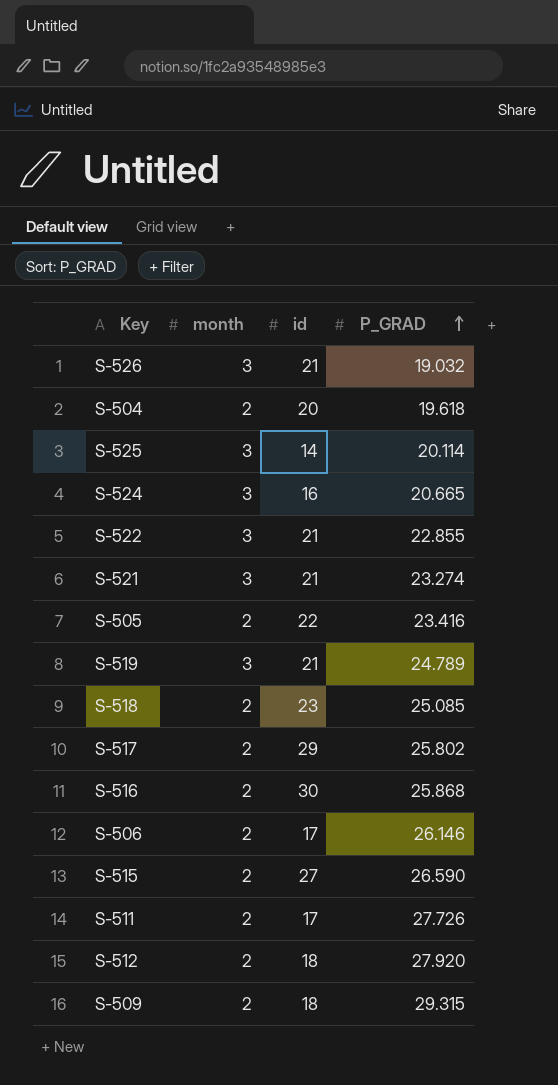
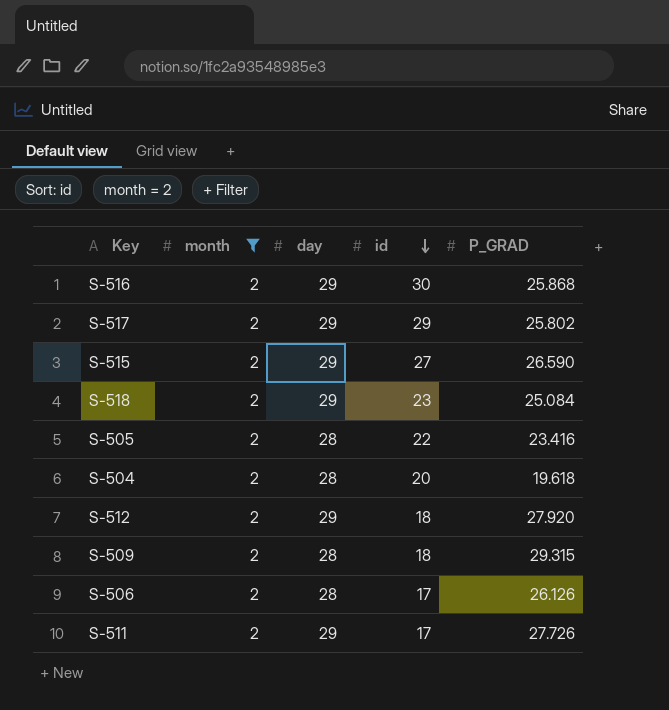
filter: none -> month = 2
row order: P_GRAD ascending -> id descending
column day | position: none -> 3
S-518 | P_GRAD: 25.085 -> 25.084
S-506 | P_GRAD: 26.146 -> 26.126

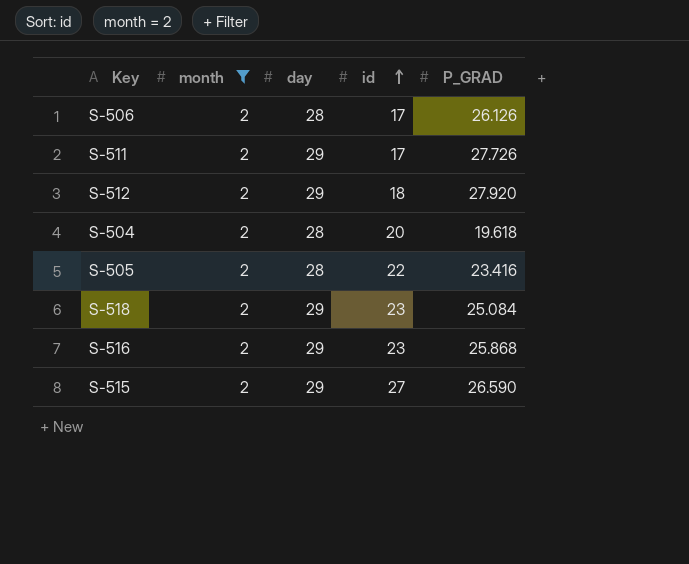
row order: id descending -> id ascending
row S-517: 2 | 29 | 29 | 25.802 -> none
row S-509: 2 | 28 | 18 | 29.315 -> none
S-516 | id: 30 -> 23

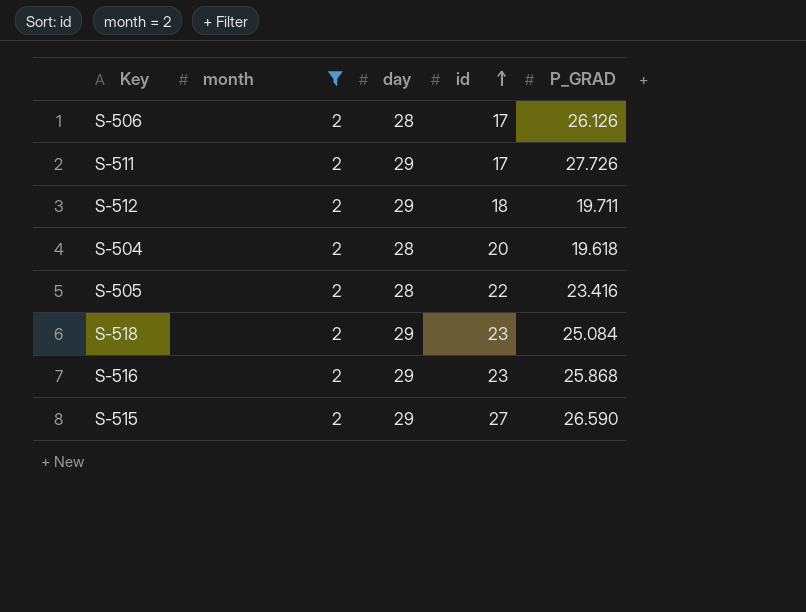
S-512 | P_GRAD: 27.920 -> 19.711

